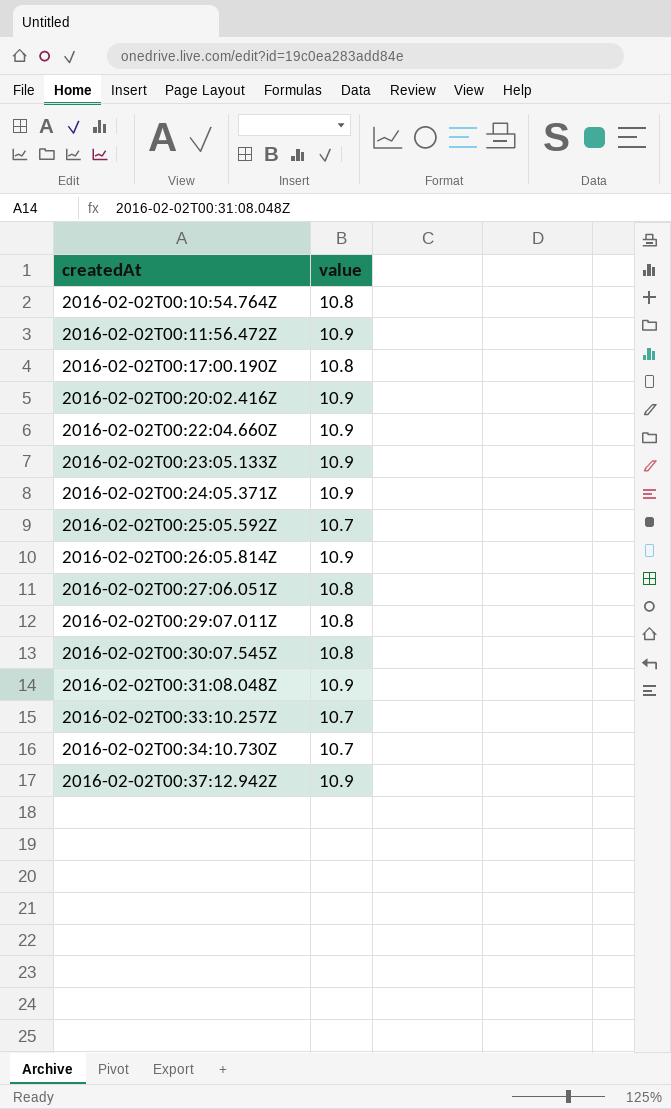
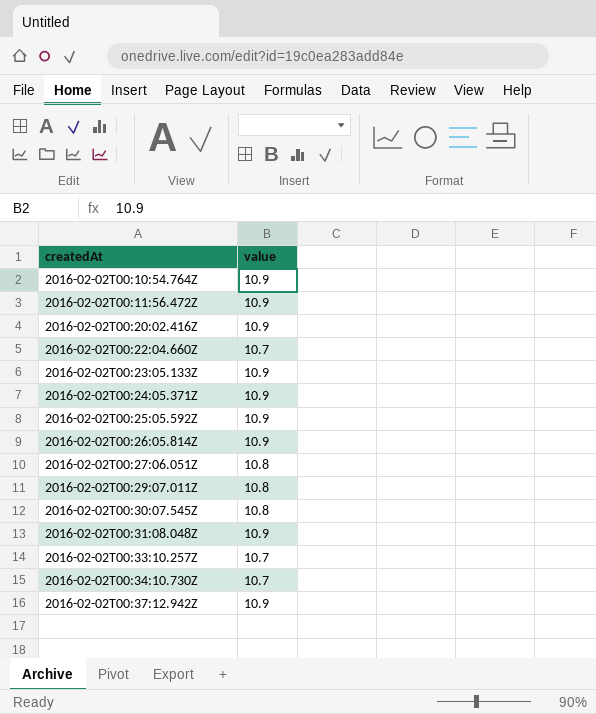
row 2016-02-02T00:17:00.190Z: 10.8 -> none
2016-02-02T00:10:54.764Z | value: 10.8 -> 10.9
2016-02-02T00:22:04.660Z | value: 10.9 -> 10.7
2016-02-02T00:25:05.592Z | value: 10.7 -> 10.9

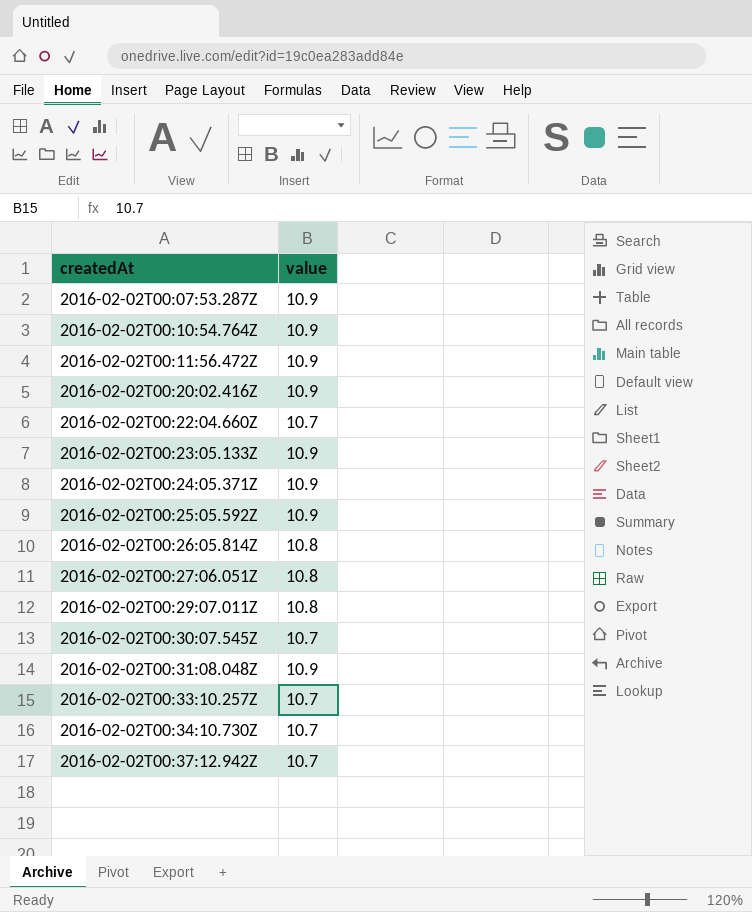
row 2016-02-02T00:07:53.287Z: none -> 10.9
2016-02-02T00:26:05.814Z | value: 10.9 -> 10.8
2016-02-02T00:30:07.545Z | value: 10.8 -> 10.7
2016-02-02T00:37:12.942Z | value: 10.9 -> 10.7

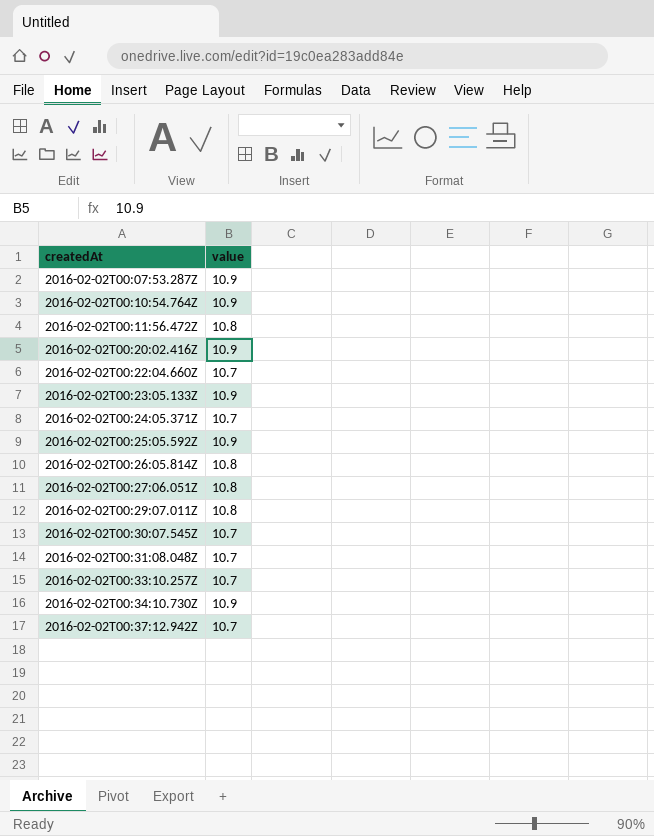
2016-02-02T00:11:56.472Z | value: 10.9 -> 10.8
2016-02-02T00:24:05.371Z | value: 10.9 -> 10.7
2016-02-02T00:31:08.048Z | value: 10.9 -> 10.7
2016-02-02T00:34:10.730Z | value: 10.7 -> 10.9

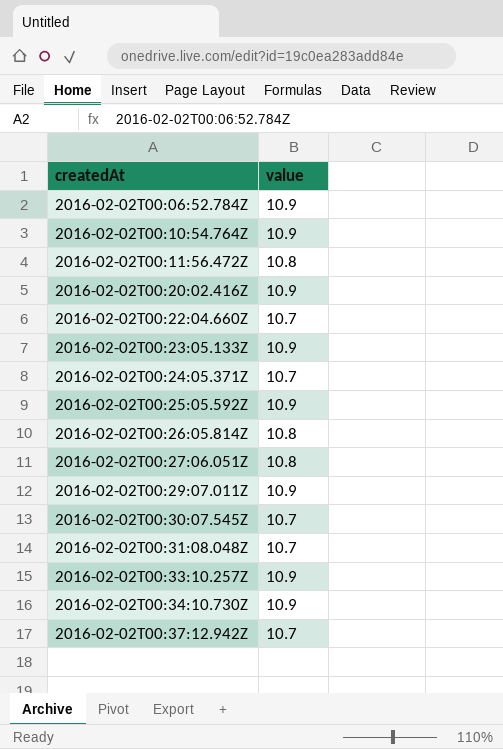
row 2016-02-02T00:07:53.287Z: 10.9 -> none
row 2016-02-02T00:06:52.784Z: none -> 10.9
2016-02-02T00:29:07.011Z | value: 10.8 -> 10.9
2016-02-02T00:33:10.257Z | value: 10.7 -> 10.9

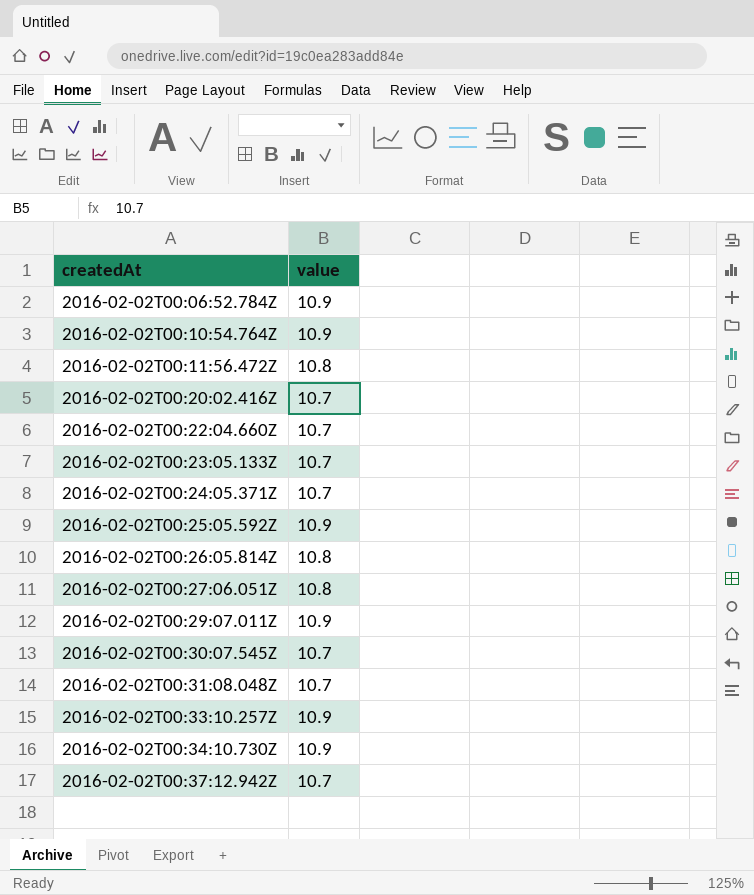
2016-02-02T00:20:02.416Z | value: 10.9 -> 10.7
2016-02-02T00:23:05.133Z | value: 10.9 -> 10.7

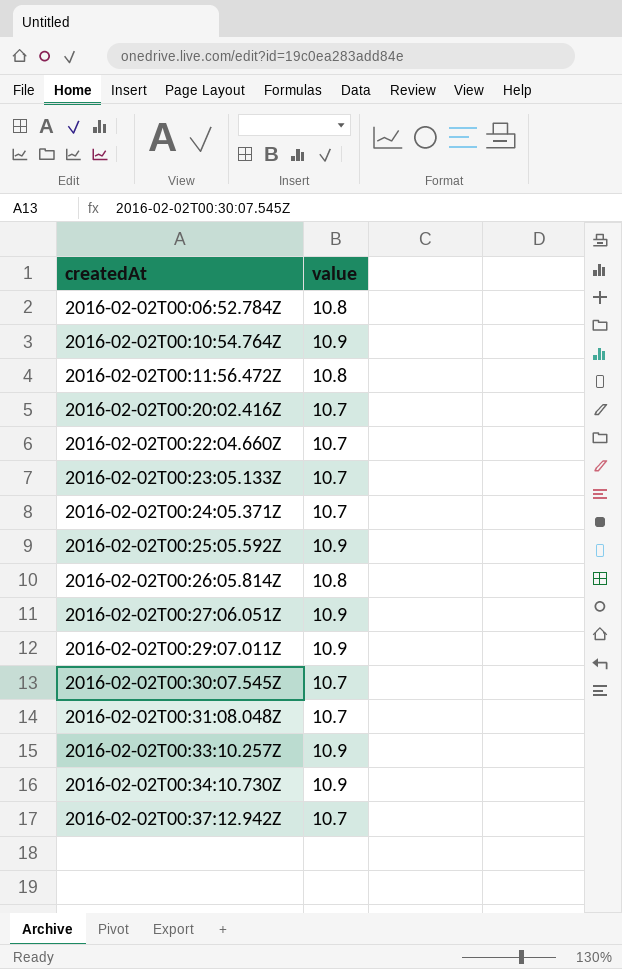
2016-02-02T00:06:52.784Z | value: 10.9 -> 10.8
2016-02-02T00:27:06.051Z | value: 10.8 -> 10.9

